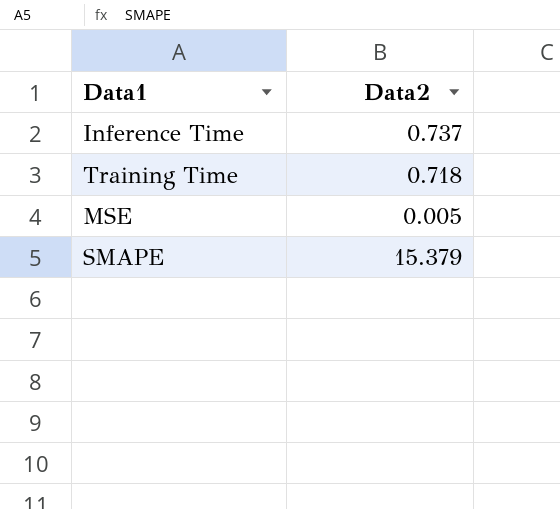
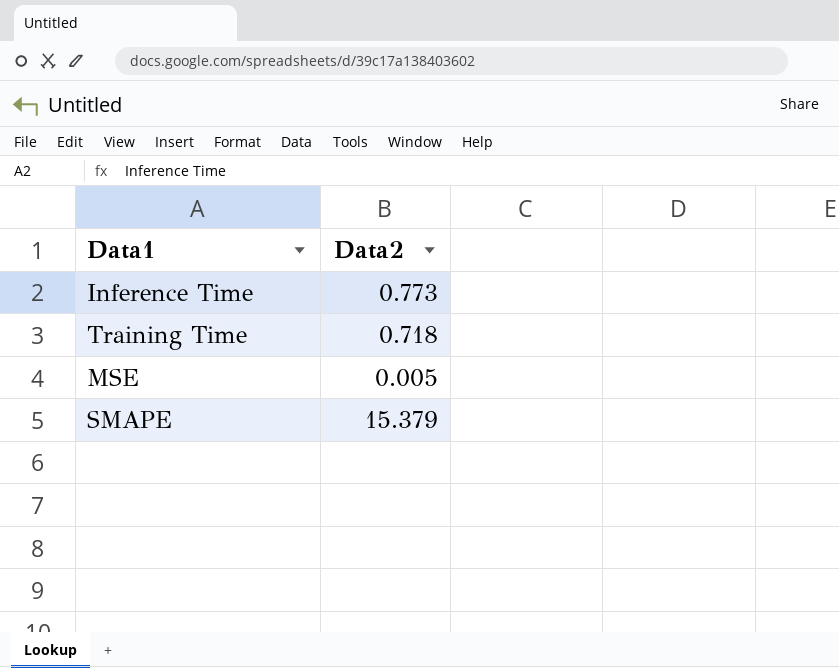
Inference Time | Data2: 0.737 -> 0.773

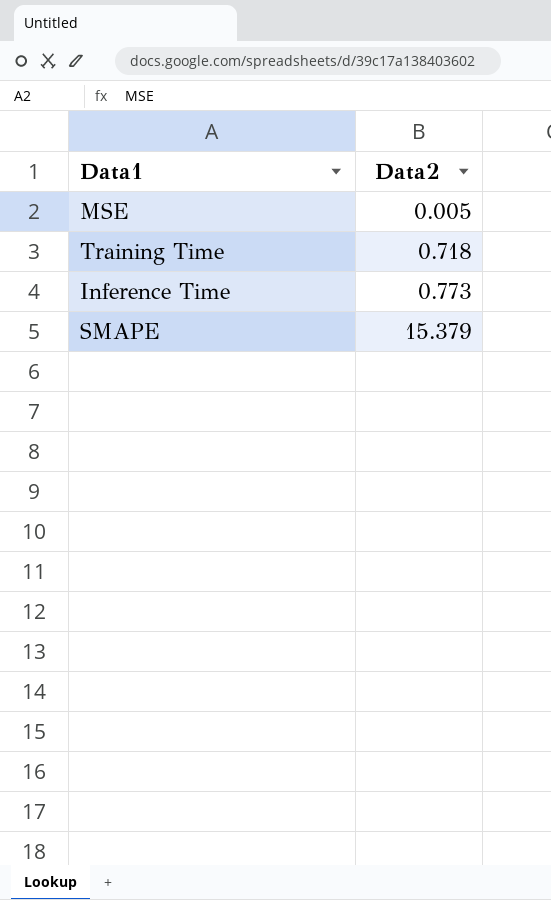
row order: none -> Data2 ascending

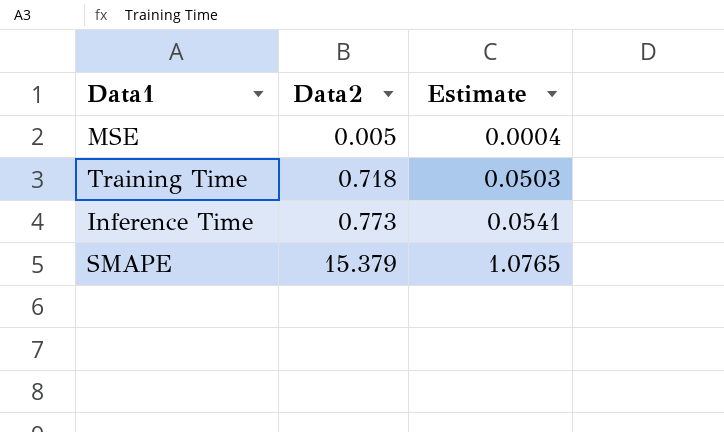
column Estimate | formula: none -> [Data2] * 0.07

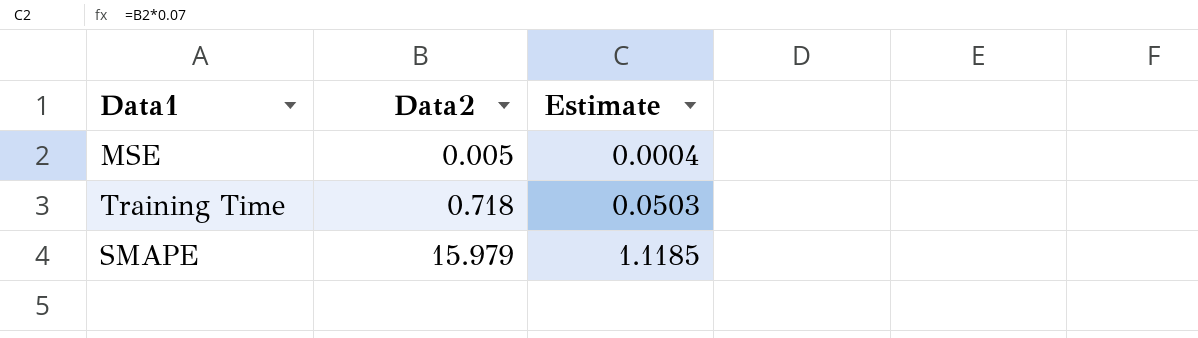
row Inference Time: 0.773 | 0.0541 -> none
SMAPE | Data2: 15.379 -> 15.979
SMAPE | Estimate: 1.0765 -> 1.1185

